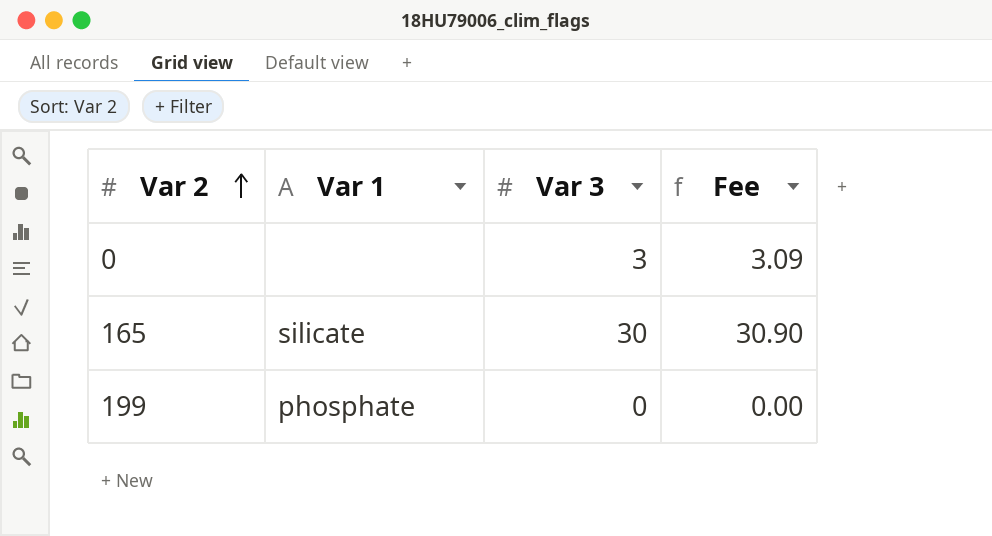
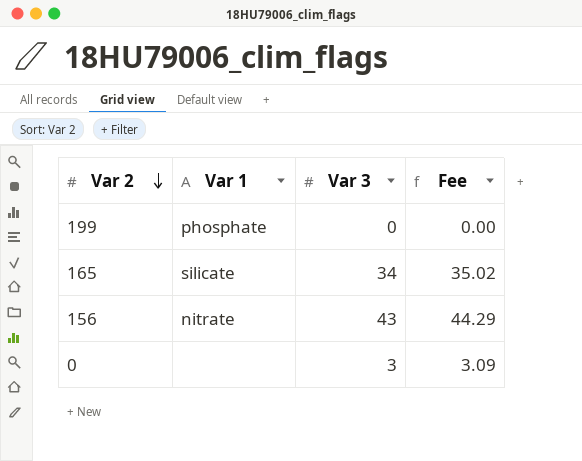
row order: Var 2 ascending -> Var 2 descending
165 | Var 3: 30 -> 34
165 | Fee: 30.90 -> 35.02
row 156: none -> nitrate | 43 | 44.29

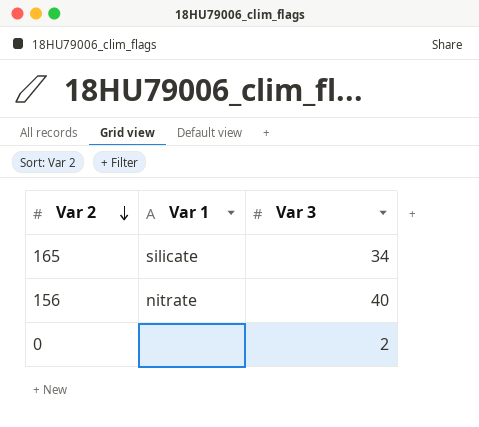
column Fee | formula: [Var 3] * 1.03 -> none
row 199: phosphate | 0 | 0.00 -> none
156 | Var 3: 43 -> 40
0 | Var 3: 3 -> 2

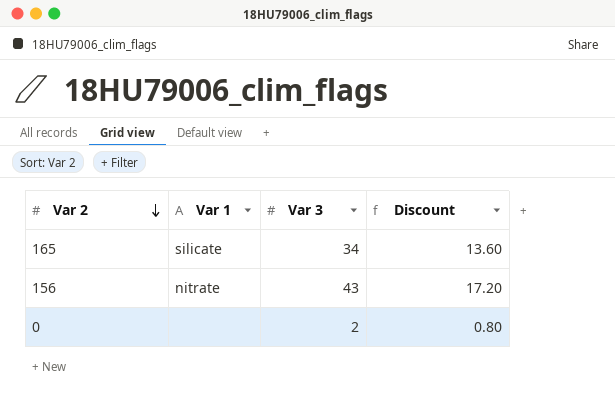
column Discount | formula: none -> [Var 3] * 0.4
156 | Var 3: 40 -> 43

